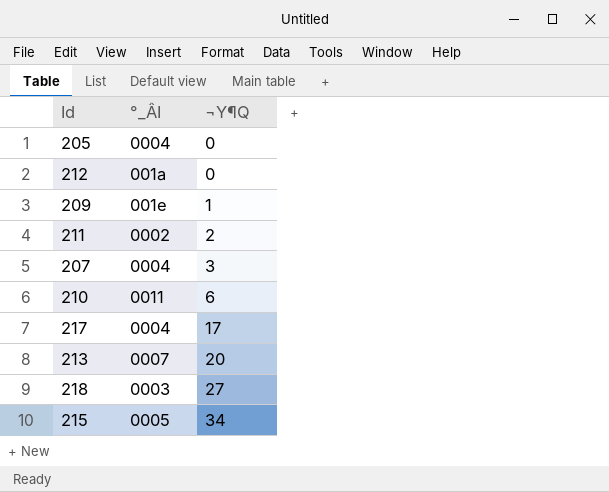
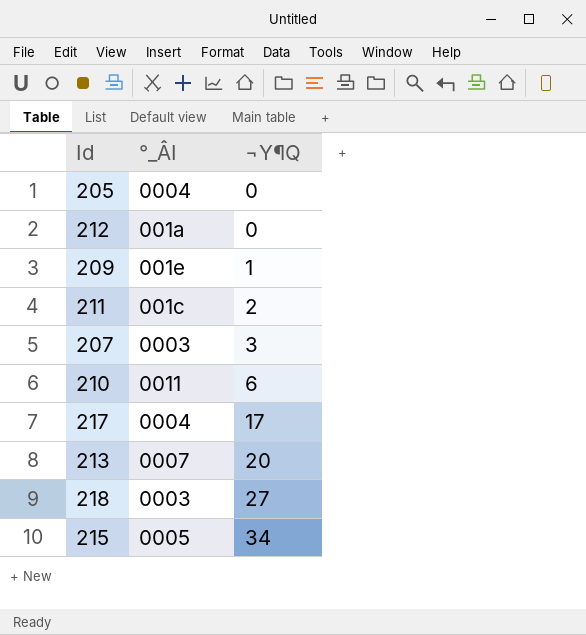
211 | °_ÂI: 0002 -> 001c
207 | °_ÂI: 0004 -> 0003

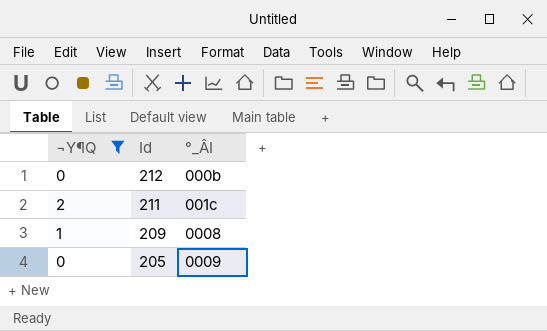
filter: none -> ¬Y¶Q <= 2
row order: ¬Y¶Q ascending -> Id descending
column ¬Y¶Q | position: 3 -> 1
212 | °_ÂI: 001a -> 000b
209 | °_ÂI: 001e -> 0008
205 | °_ÂI: 0004 -> 0009

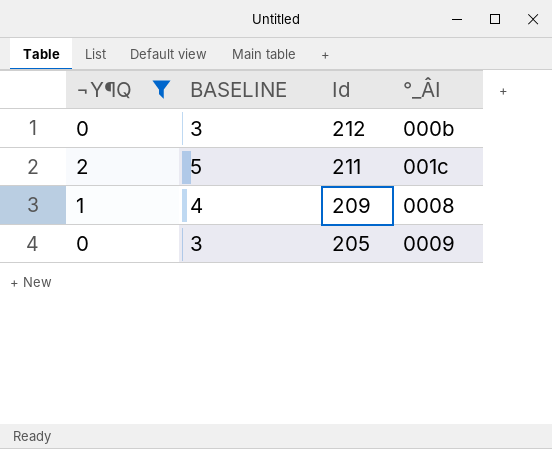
column BASELINE | formula: none -> [¬Y¶Q] + 3

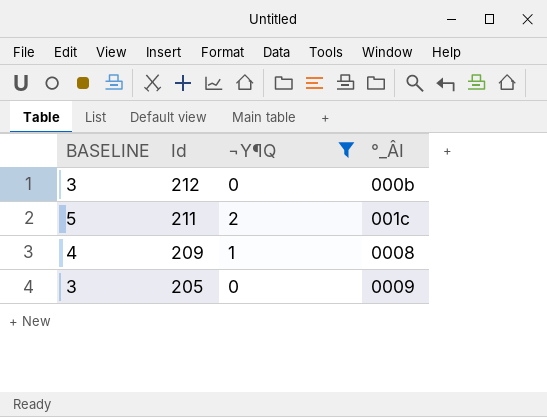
column ¬Y¶Q | position: 1 -> 3

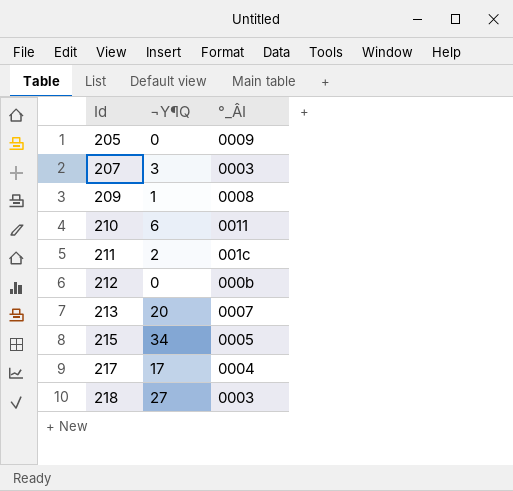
filter: ¬Y¶Q <= 2 -> none
row order: Id descending -> Id ascending
column BASELINE | formula: [¬Y¶Q] + 3 -> none

